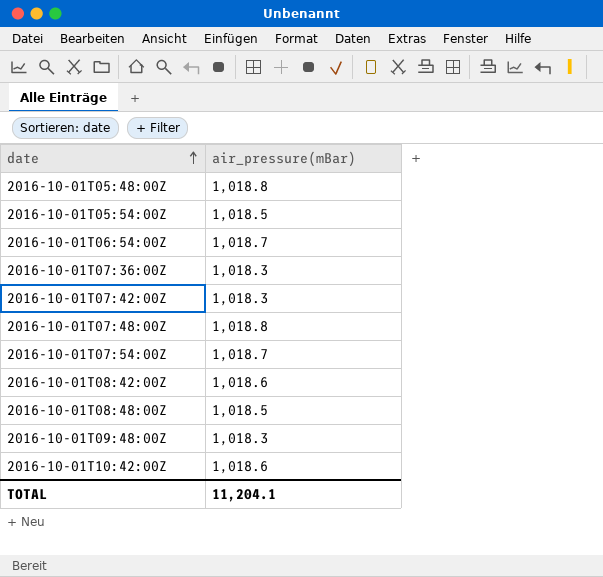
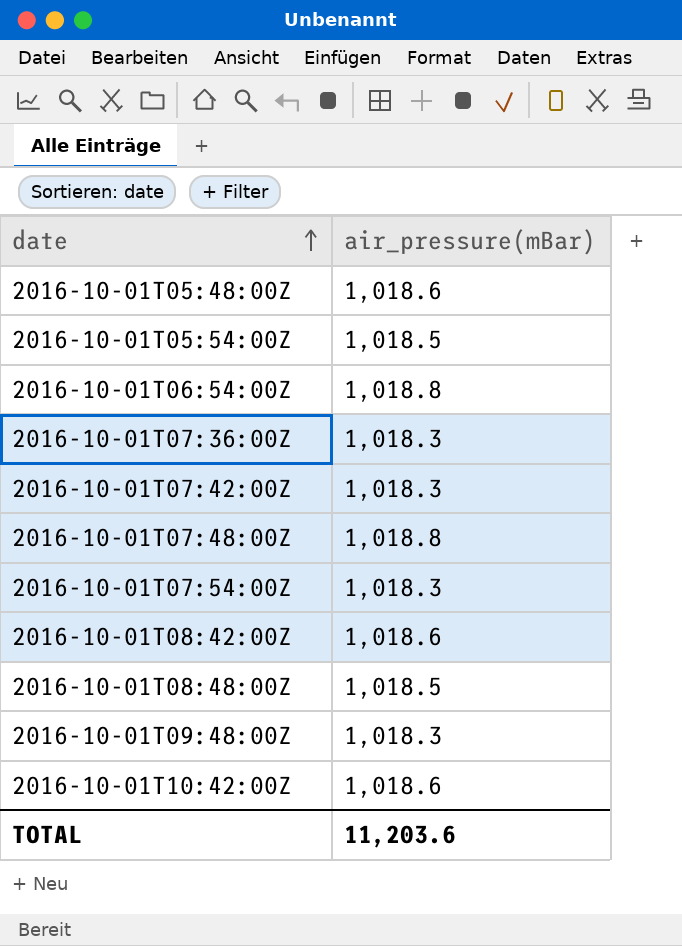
2016-10-01T05:48:00Z | air_pressure(mBar): 1,018.8 -> 1,018.6
2016-10-01T06:54:00Z | air_pressure(mBar): 1,018.7 -> 1,018.8
2016-10-01T07:54:00Z | air_pressure(mBar): 1,018.7 -> 1,018.3
TOTAL | air_pressure(mBar): 11,204.1 -> 11,203.6

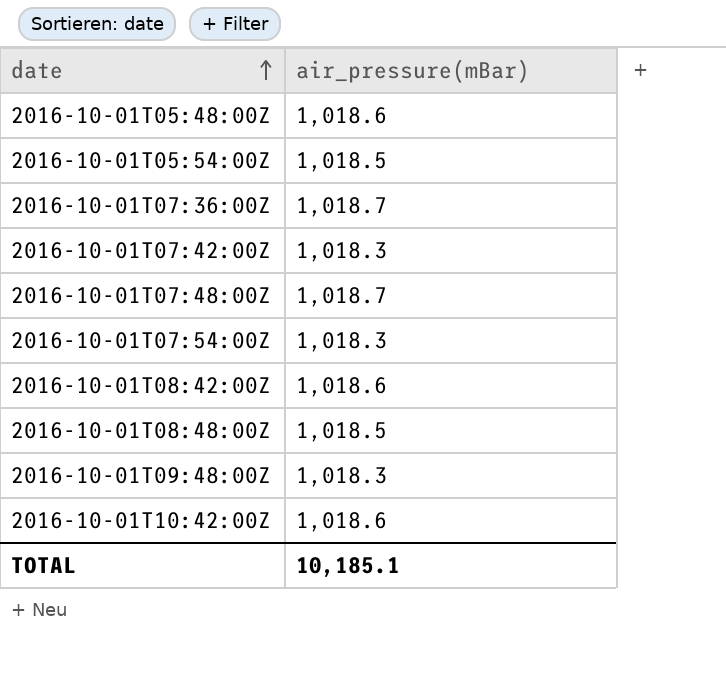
row 2016-10-01T06:54:00Z: 1,018.8 -> none
2016-10-01T07:36:00Z | air_pressure(mBar): 1,018.3 -> 1,018.7
2016-10-01T07:48:00Z | air_pressure(mBar): 1,018.8 -> 1,018.7
TOTAL | air_pressure(mBar): 11,203.6 -> 10,185.1

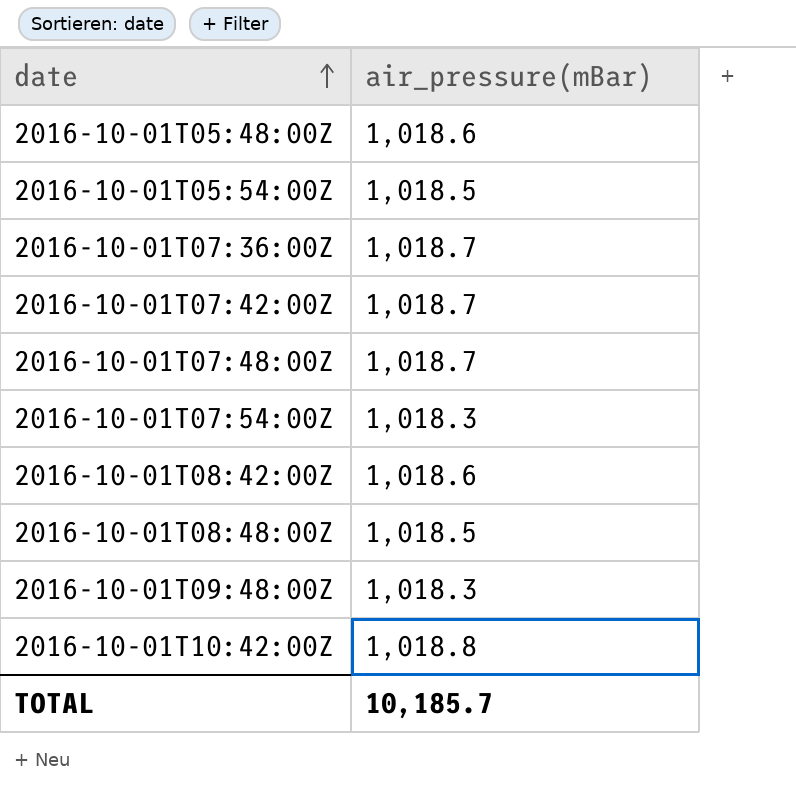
2016-10-01T07:42:00Z | air_pressure(mBar): 1,018.3 -> 1,018.7
2016-10-01T10:42:00Z | air_pressure(mBar): 1,018.6 -> 1,018.8
TOTAL | air_pressure(mBar): 10,185.1 -> 10,185.7

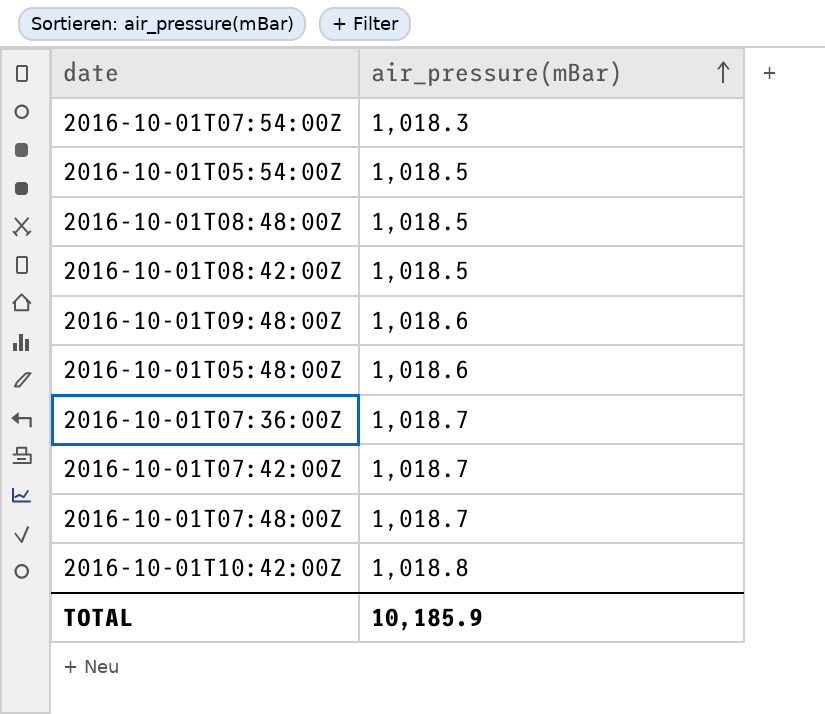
row order: date ascending -> air_pressure(mBar) ascending
2016-10-01T08:42:00Z | air_pressure(mBar): 1,018.6 -> 1,018.5
2016-10-01T09:48:00Z | air_pressure(mBar): 1,018.3 -> 1,018.6
TOTAL | air_pressure(mBar): 10,185.7 -> 10,185.9

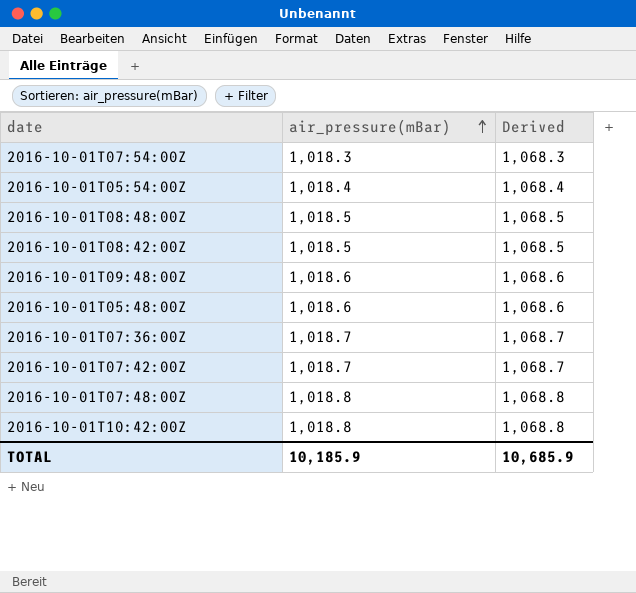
column Derived | formula: none -> [air_pressure(mBar)] + 50
2016-10-01T05:54:00Z | air_pressure(mBar): 1,018.5 -> 1,018.4
2016-10-01T07:48:00Z | air_pressure(mBar): 1,018.7 -> 1,018.8

